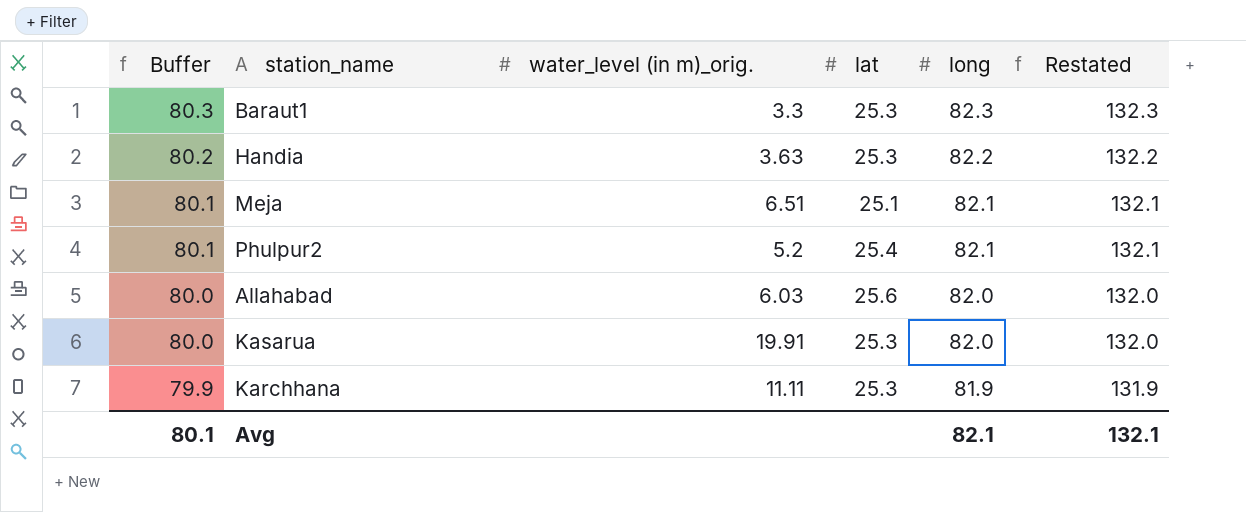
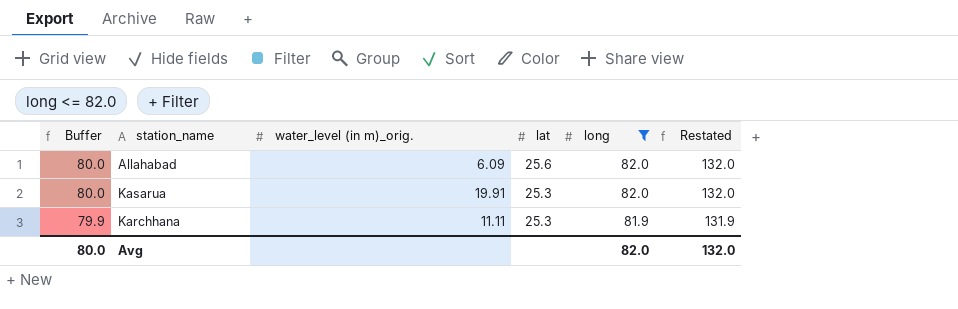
filter: none -> long <= 82.0
Allahabad | water_level (in m)_orig.: 6.03 -> 6.09
Avg | Buffer: 80.1 -> 80.0
Avg | long: 82.1 -> 82.0
Avg | Restated: 132.1 -> 132.0

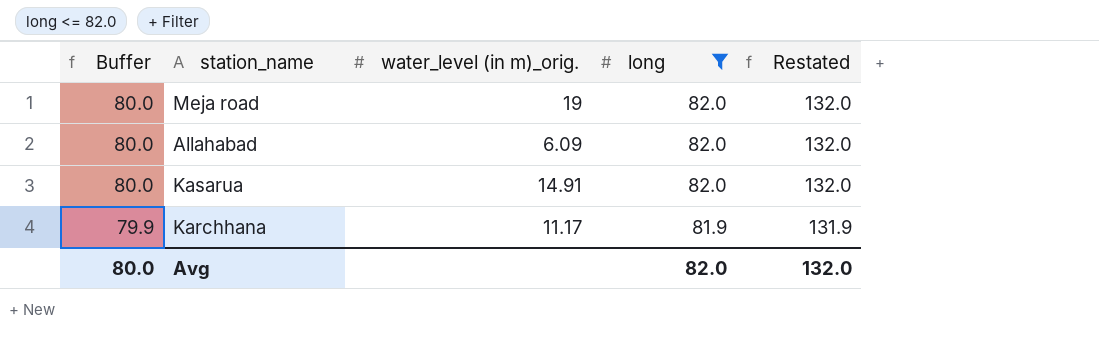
column lat | position: 4 -> none
row Meja road: none -> 80.0 | 19 | 82.0 | 132.0
Kasarua | water_level (in m)_orig.: 19.91 -> 14.91
Karchhana | water_level (in m)_orig.: 11.11 -> 11.17

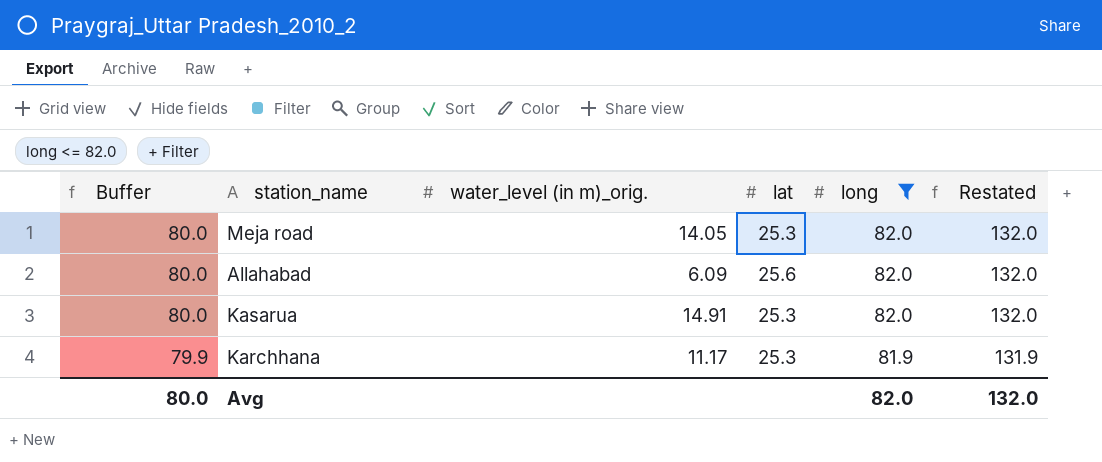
column lat | position: none -> 4
Meja road | water_level (in m)_orig.: 19 -> 14.05

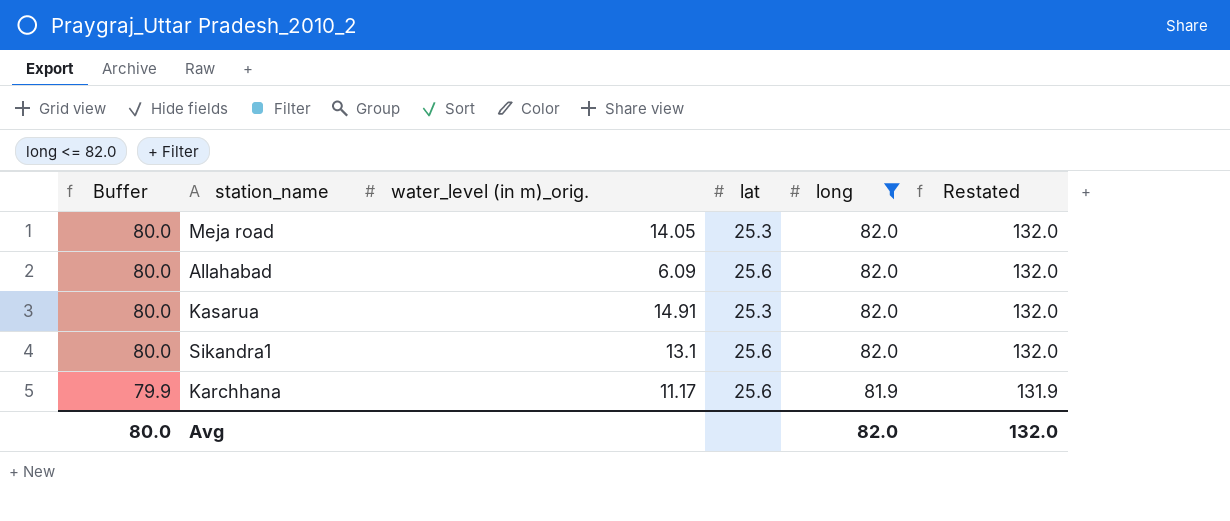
row Sikandra1: none -> 80.0 | 13.1 | 25.6 | 82.0 | 132.0
Karchhana | lat: 25.3 -> 25.6

